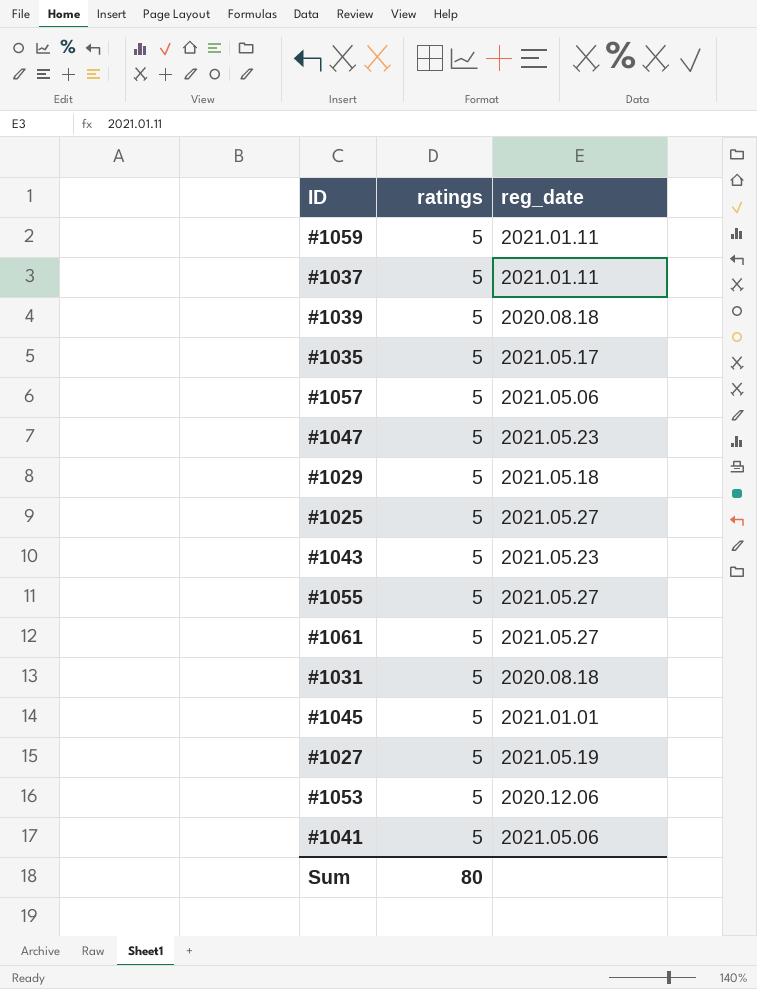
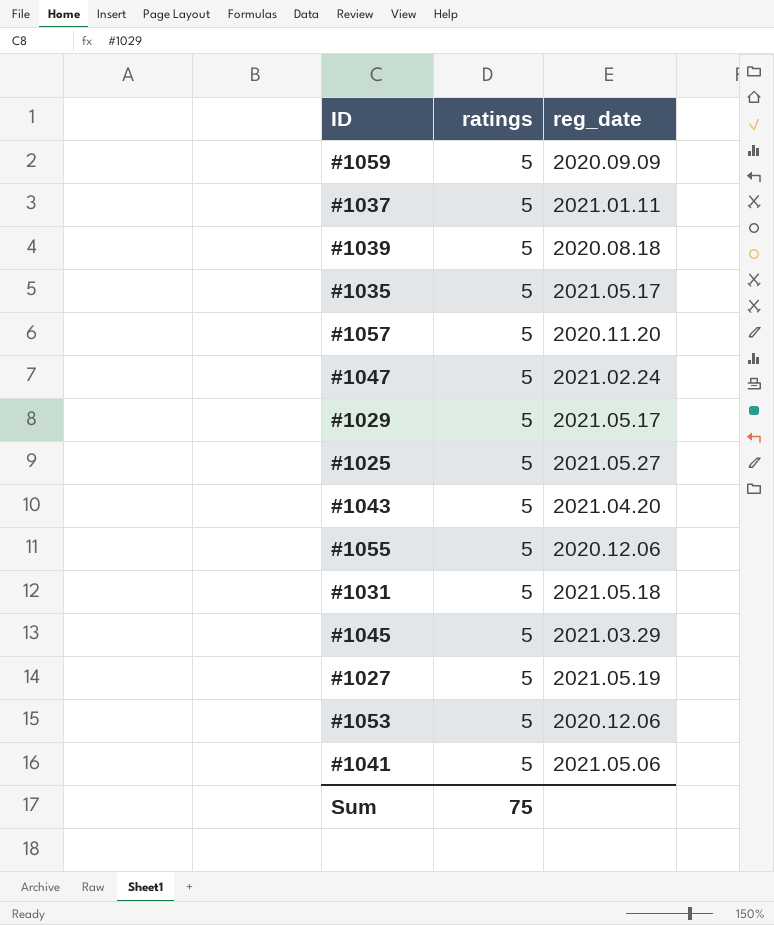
row #1061: 5 | 2021.05.27 -> none
#1059 | reg_date: 2021.01.11 -> 2020.09.09
#1057 | reg_date: 2021.05.06 -> 2020.11.20
#1047 | reg_date: 2021.05.23 -> 2021.02.24
#1029 | reg_date: 2021.05.18 -> 2021.05.17
#1043 | reg_date: 2021.05.23 -> 2021.04.20
#1055 | reg_date: 2021.05.27 -> 2020.12.06
#1031 | reg_date: 2020.08.18 -> 2021.05.18
#1045 | reg_date: 2021.01.01 -> 2021.03.29
Sum | ratings: 80 -> 75

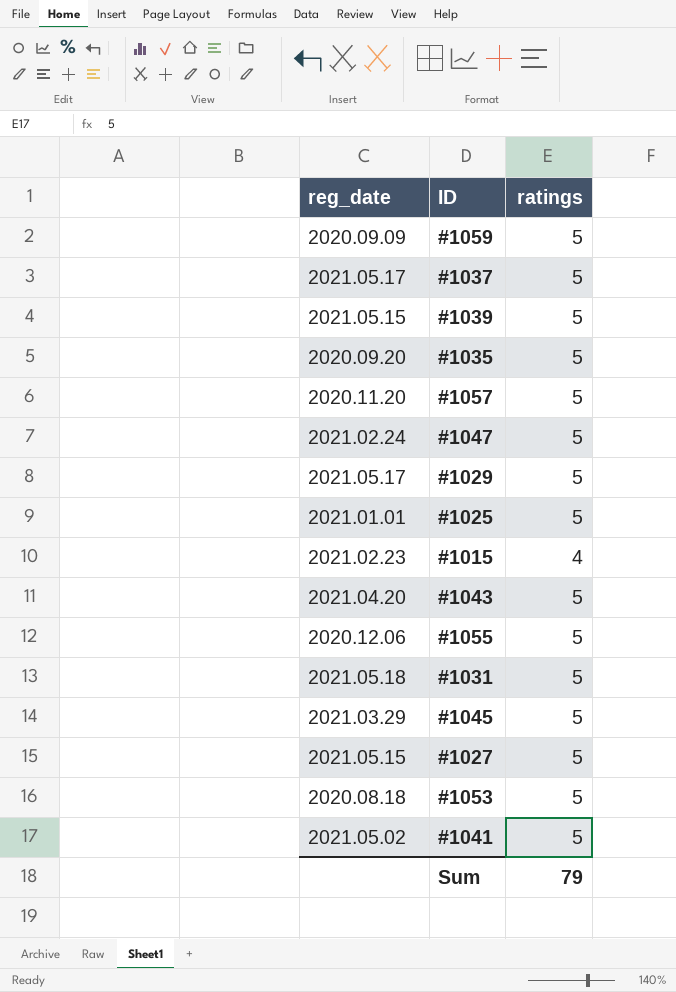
column reg_date | position: 3 -> 1
#1037 | reg_date: 2021.01.11 -> 2021.05.17
#1039 | reg_date: 2020.08.18 -> 2021.05.15
#1035 | reg_date: 2021.05.17 -> 2020.09.20
#1025 | reg_date: 2021.05.27 -> 2021.01.01
row #1015: none -> 2021.02.23 | 4
#1027 | reg_date: 2021.05.19 -> 2021.05.15
#1053 | reg_date: 2020.12.06 -> 2020.08.18
#1041 | reg_date: 2021.05.06 -> 2021.05.02
Sum | ratings: 75 -> 79

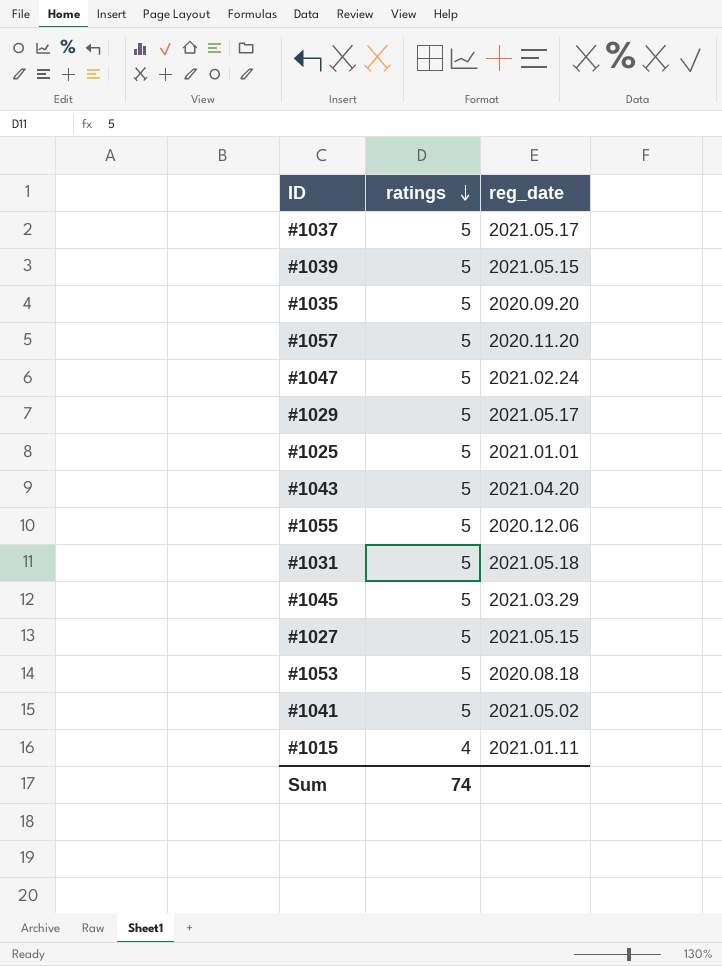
row order: none -> ratings descending
column reg_date | position: 1 -> 3
row #1059: 2020.09.09 | 5 -> none
#1015 | reg_date: 2021.02.23 -> 2021.01.11
Sum | ratings: 79 -> 74

